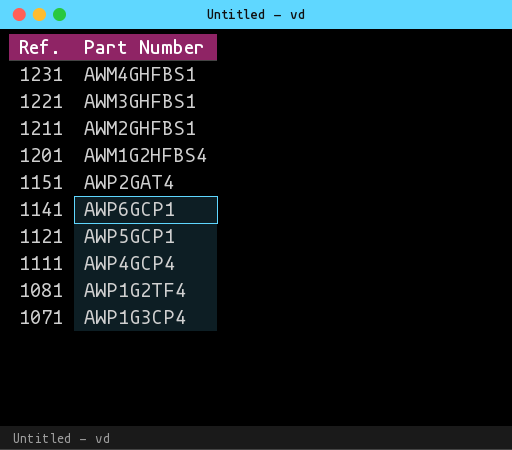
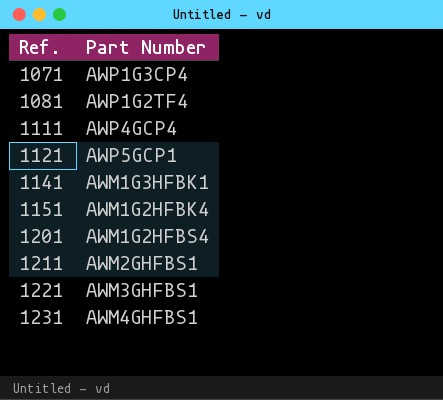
row order: Ref. descending -> Ref. ascending
1141 | Part Number: AWP6GCP1 -> AWM1G3HFBK1
1151 | Part Number: AWP2GAT4 -> AWM1G2HFBK4

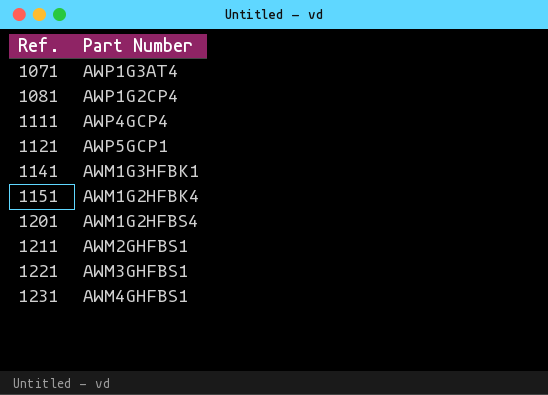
1071 | Part Number: AWP1G3CP4 -> AWP1G3AT4
1081 | Part Number: AWP1G2TF4 -> AWP1G2CP4

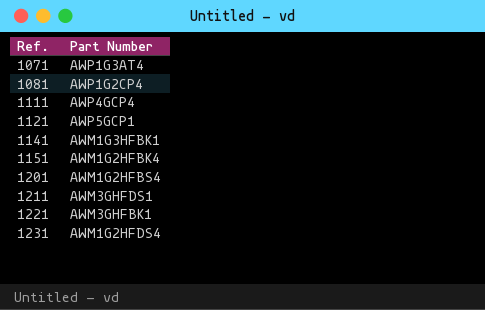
1211 | Part Number: AWM2GHFBS1 -> AWM3GHFDS1
1221 | Part Number: AWM3GHFBS1 -> AWM3GHFBK1
1231 | Part Number: AWM4GHFBS1 -> AWM1G2HFDS4

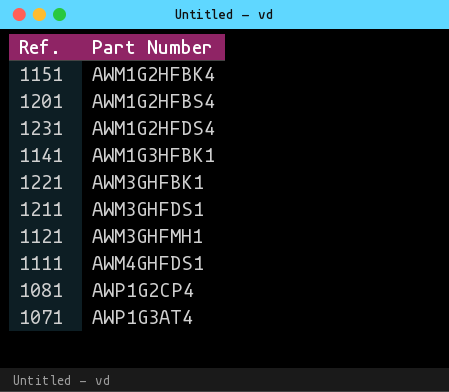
row order: Ref. ascending -> Part Number ascending
1121 | Part Number: AWP5GCP1 -> AWM3GHFMH1
1111 | Part Number: AWP4GCP4 -> AWM4GHFDS1

